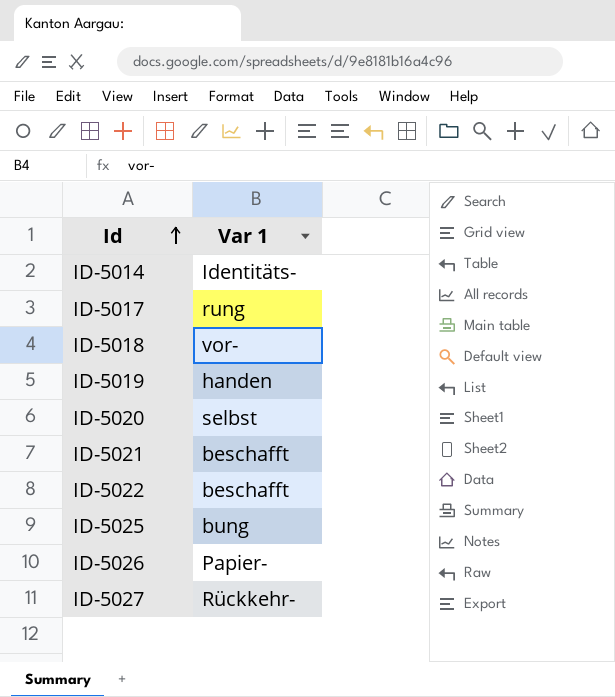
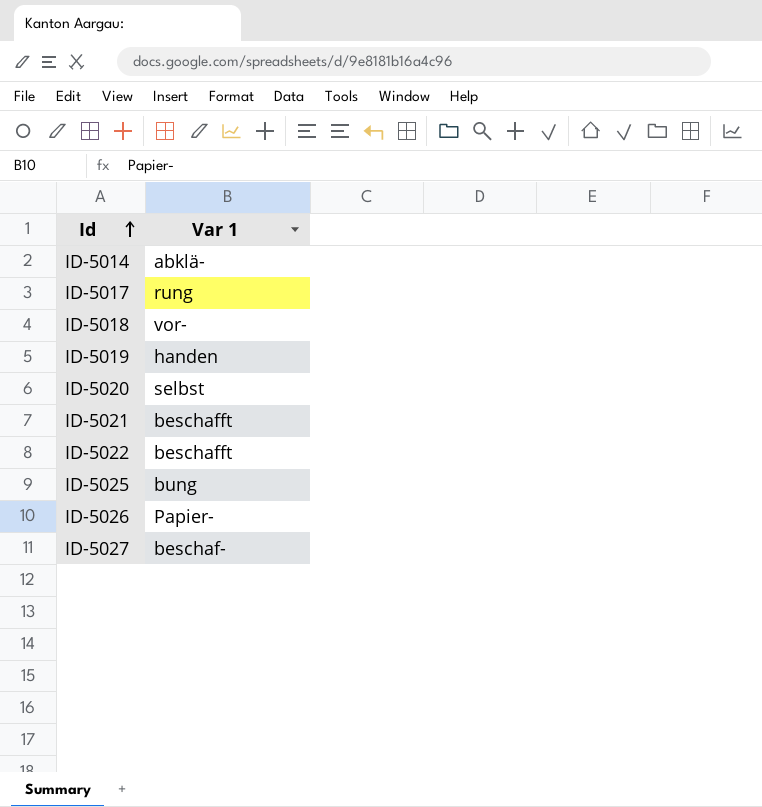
ID-5014 | Var 1: Identitäts- -> abklä-
ID-5027 | Var 1: Rückkehr- -> beschaf-

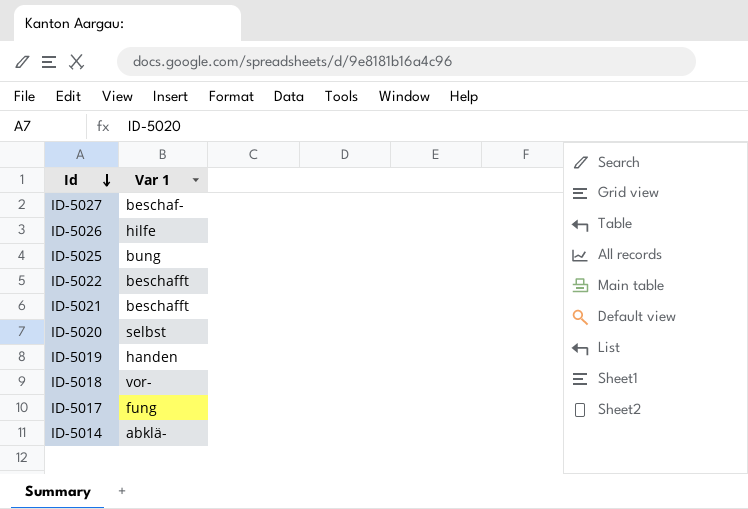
row order: Id ascending -> Id descending
ID-5026 | Var 1: Papier- -> hilfe
ID-5017 | Var 1: rung -> fung

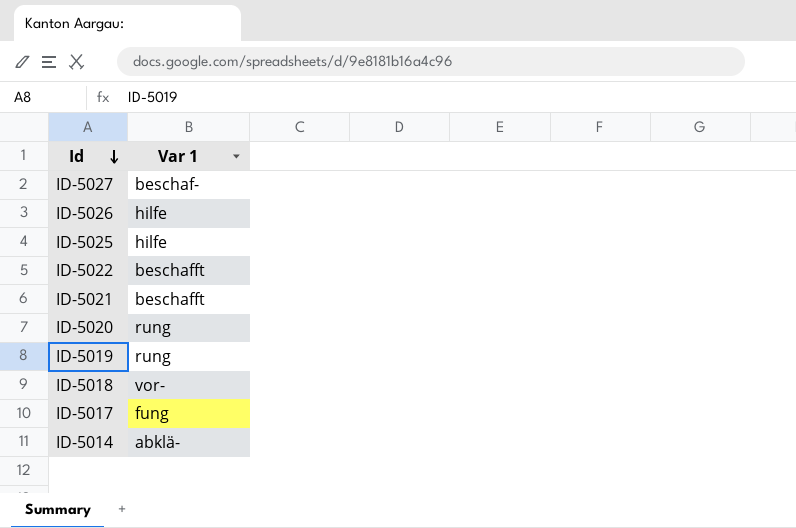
ID-5025 | Var 1: bung -> hilfe
ID-5020 | Var 1: selbst -> rung
ID-5019 | Var 1: handen -> rung

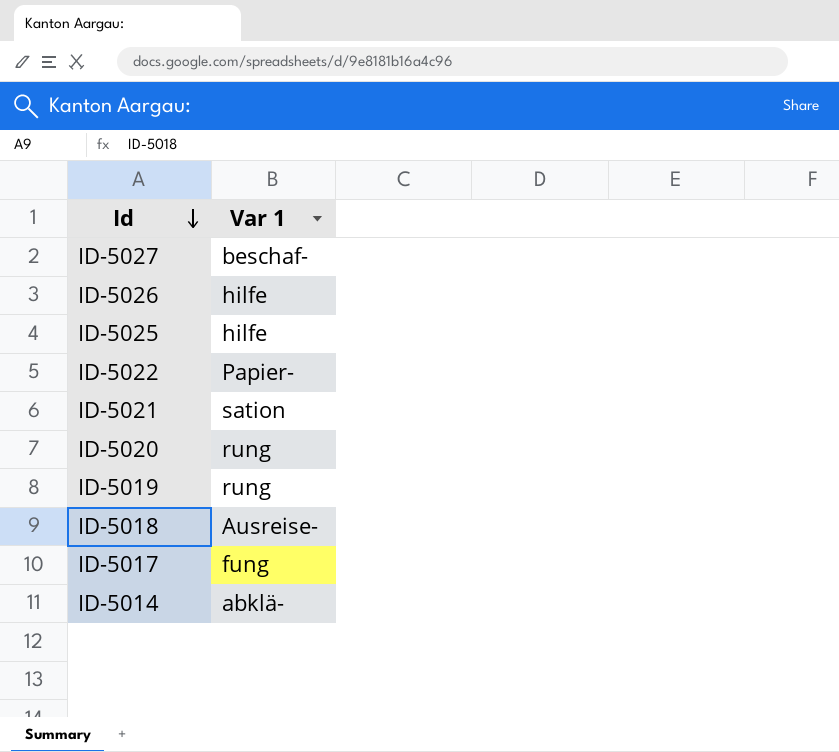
ID-5022 | Var 1: beschafft -> Papier-
ID-5021 | Var 1: beschafft -> sation
ID-5018 | Var 1: vor- -> Ausreise-

